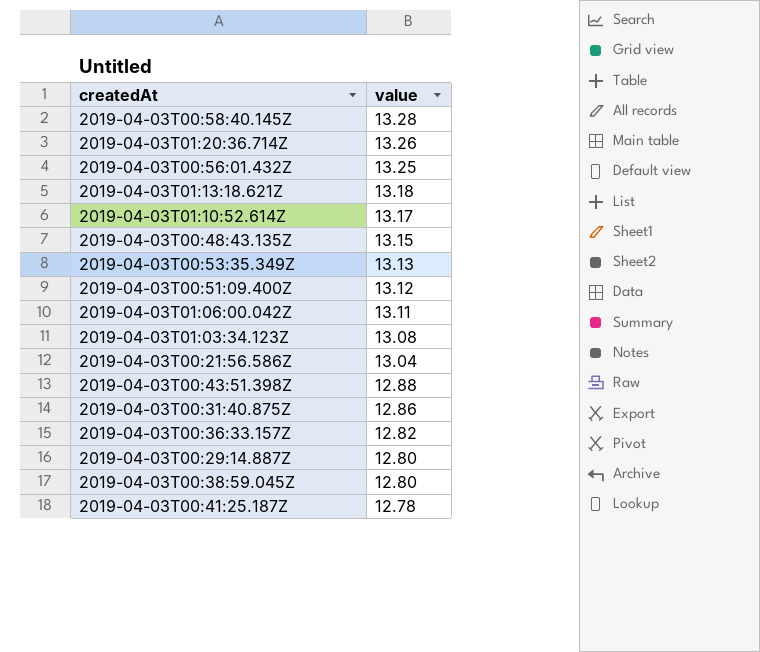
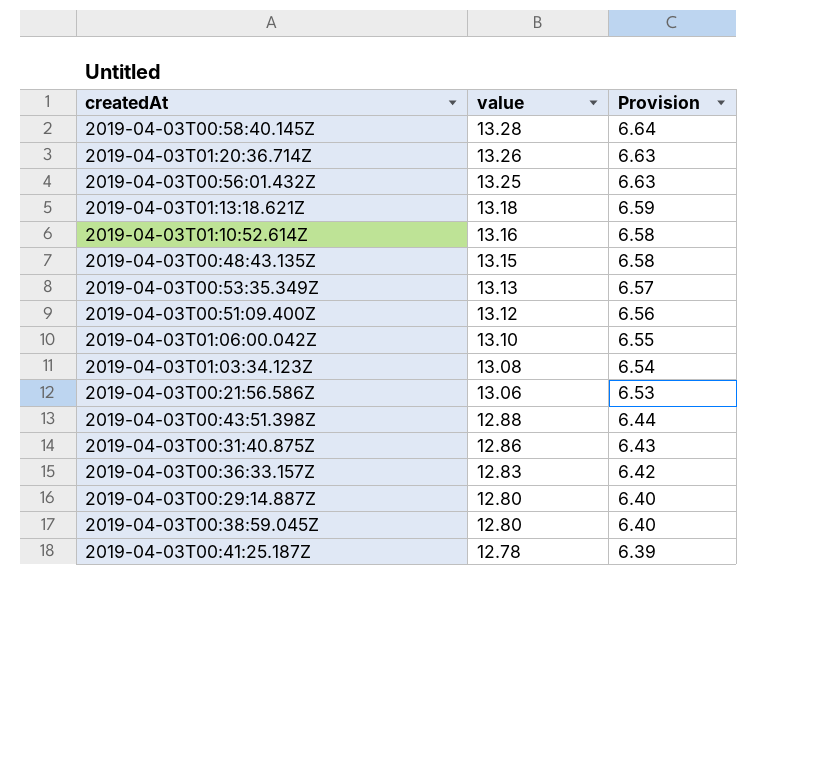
column Provision | formula: none -> [value] * 0.5
2019-04-03T01:10:52.614Z | value: 13.17 -> 13.16
2019-04-03T01:06:00.042Z | value: 13.11 -> 13.10
2019-04-03T00:21:56.586Z | value: 13.04 -> 13.06
2019-04-03T00:36:33.157Z | value: 12.82 -> 12.83

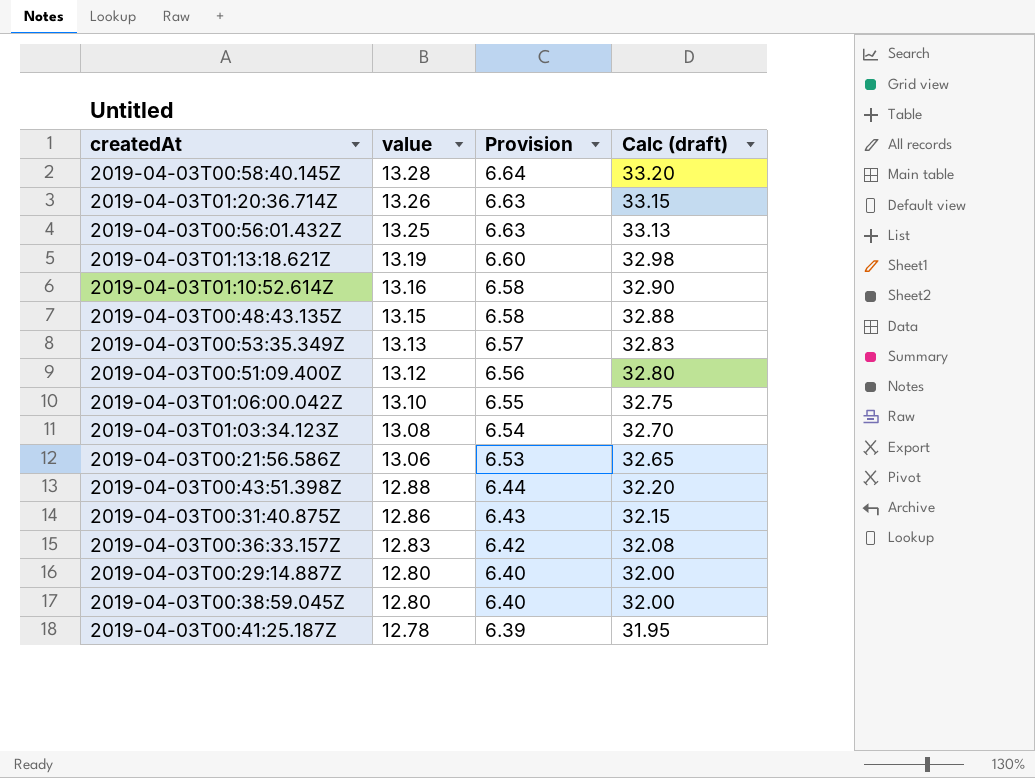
column Calc (draft) | formula: none -> [value] * 2.5
2019-04-03T01:13:18.621Z | value: 13.18 -> 13.19
2019-04-03T01:13:18.621Z | Provision: 6.59 -> 6.60

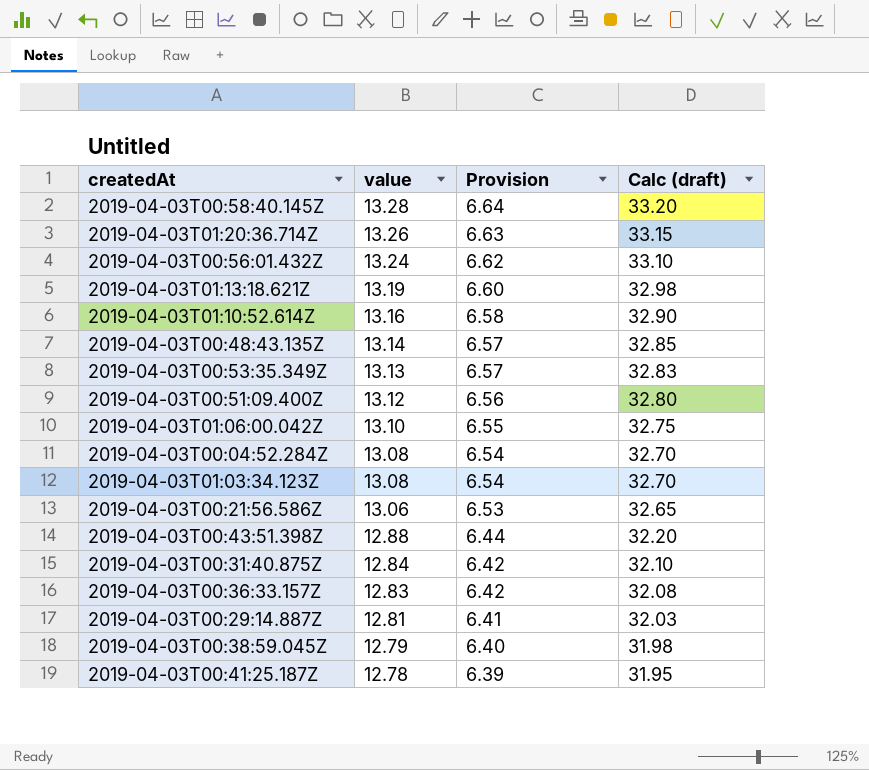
2019-04-03T00:56:01.432Z | value: 13.25 -> 13.24
2019-04-03T00:56:01.432Z | Provision: 6.63 -> 6.62
2019-04-03T00:56:01.432Z | Calc (draft): 33.13 -> 33.10
2019-04-03T00:48:43.135Z | value: 13.15 -> 13.14
2019-04-03T00:48:43.135Z | Provision: 6.58 -> 6.57
2019-04-03T00:48:43.135Z | Calc (draft): 32.88 -> 32.85
row 2019-04-03T00:04:52.284Z: none -> 13.08 | 6.54 | 32.70
2019-04-03T00:31:40.875Z | value: 12.86 -> 12.84
2019-04-03T00:31:40.875Z | Provision: 6.43 -> 6.42
2019-04-03T00:31:40.875Z | Calc (draft): 32.15 -> 32.10
2019-04-03T00:29:14.887Z | value: 12.80 -> 12.81
2019-04-03T00:29:14.887Z | Provision: 6.40 -> 6.41
2019-04-03T00:29:14.887Z | Calc (draft): 32.00 -> 32.03
2019-04-03T00:38:59.045Z | value: 12.80 -> 12.79
2019-04-03T00:38:59.045Z | Calc (draft): 32.00 -> 31.98

